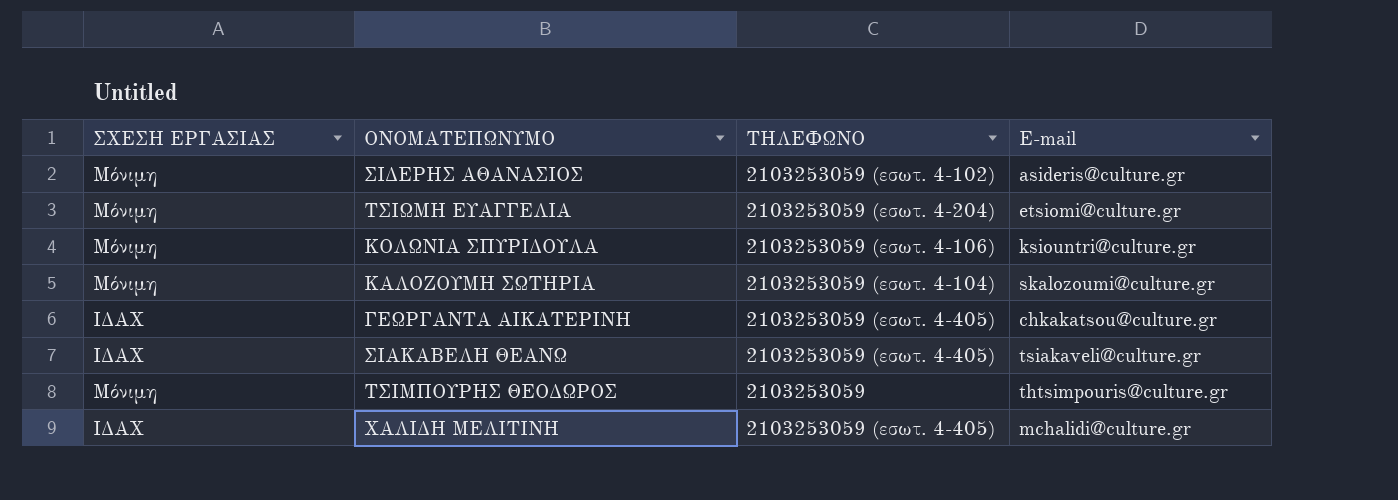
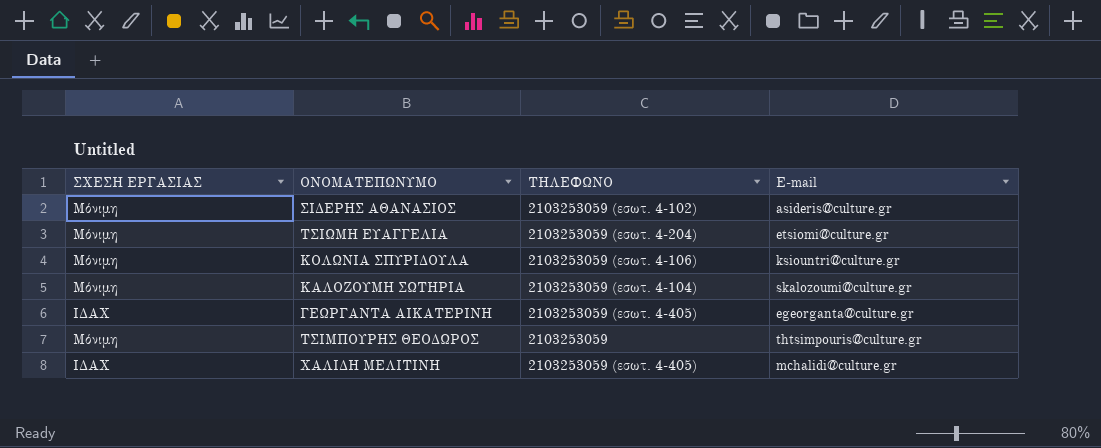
row ΣΙΑΚΑΒΕΛΗ ΘΕΑΝΩ: ΙΔΑΧ | 2103253059 (εσωτ. 4-405) | tsiakaveli@culture.gr -> none
ΓΕΩΡΓΑΝΤΑ ΑΙΚΑΤΕΡΙΝΗ | E-mail: chkakatsou@culture.gr -> egeorganta@culture.gr

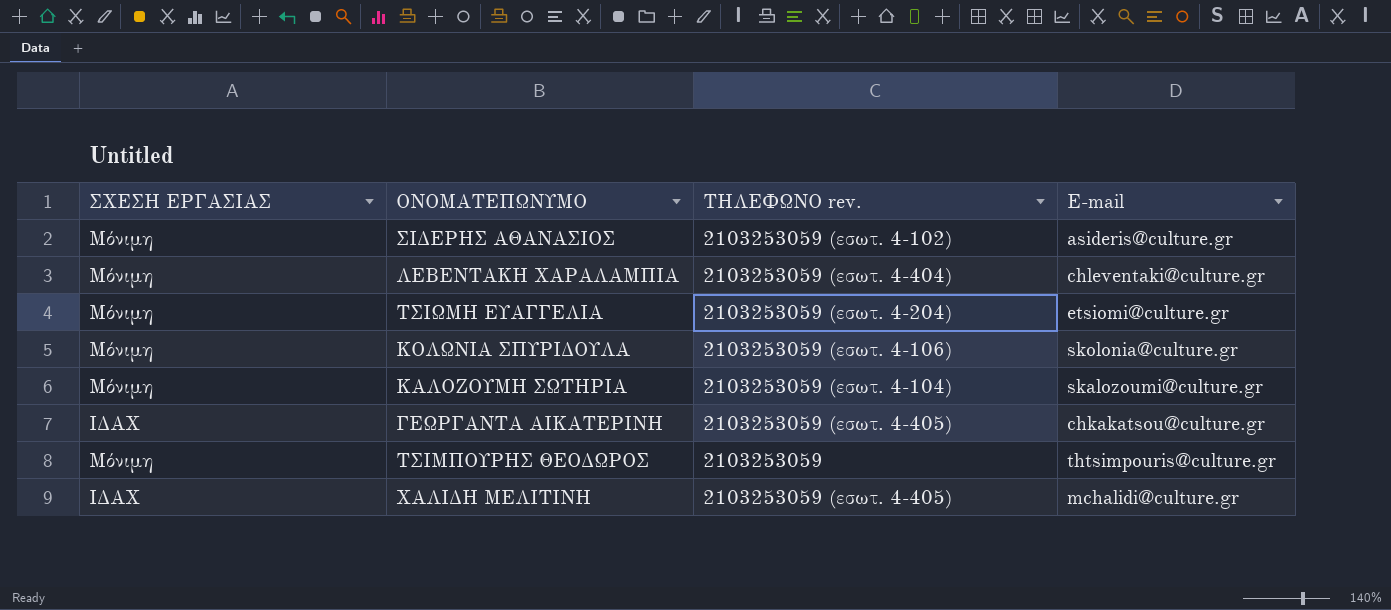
column name: ΤΗΛΕΦΩΝΟ -> ΤΗΛΕΦΩΝΟ rev.
row ΛΕΒΕΝΤΑΚΗ ΧΑΡΑΛΑΜΠΙΑ: none -> Mόνιμη | 2103253059 (εσωτ. 4-404) | chleventaki@culture.gr
ΚΟΛΩΝΙΑ ΣΠΥΡΙΔΟΥΛΑ | E-mail: ksiountri@culture.gr -> skolonia@culture.gr
ΓΕΩΡΓΑΝΤΑ ΑΙΚΑΤΕΡΙΝΗ | E-mail: egeorganta@culture.gr -> chkakatsou@culture.gr

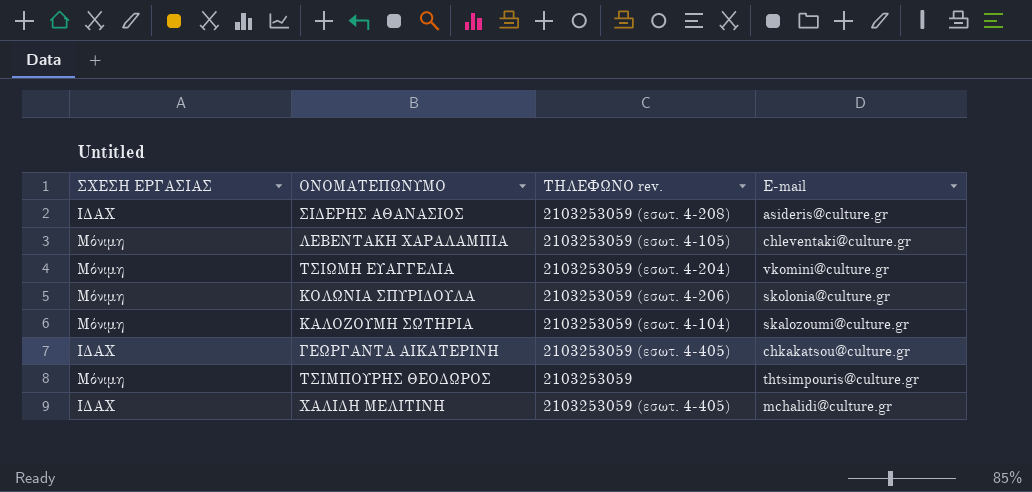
ΣΙΔΕΡΗΣ ΑΘΑΝΑΣΙΟΣ | ΣΧΕΣΗ ΕΡΓΑΣΙΑΣ: Μόνιμη -> ΙΔΑΧ
ΣΙΔΕΡΗΣ ΑΘΑΝΑΣΙΟΣ | ΤΗΛΕΦΩΝΟ rev.: 2103253059 (εσωτ. 4-102) -> 2103253059 (εσωτ. 4-208)
ΛΕΒΕΝΤΑΚΗ ΧΑΡΑΛΑΜΠΙΑ | ΤΗΛΕΦΩΝΟ rev.: 2103253059 (εσωτ. 4-404) -> 2103253059 (εσωτ. 4-105)
ΤΣΙΩΜΗ ΕΥΑΓΓΕΛΙΑ | ΣΧΕΣΗ ΕΡΓΑΣΙΑΣ: Mόνιμη -> Μόνιμη
ΤΣΙΩΜΗ ΕΥΑΓΓΕΛΙΑ | E-mail: etsiomi@culture.gr -> vkomini@culture.gr
ΚΟΛΩΝΙΑ ΣΠΥΡΙΔΟΥΛΑ | ΤΗΛΕΦΩΝΟ rev.: 2103253059 (εσωτ. 4-106) -> 2103253059 (εσωτ. 4-206)

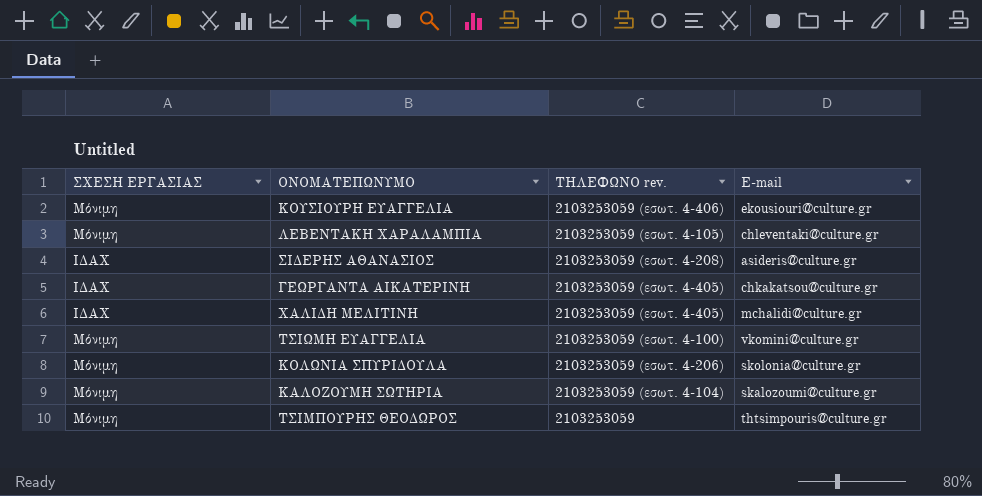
row order: none -> ΣΧΕΣΗ ΕΡΓΑΣΙΑΣ ascending
row ΚΟΥΣΙΟΥΡΗ ΕΥΑΓΓΕΛΙΑ: none -> Mόνιμη | 2103253059 (εσωτ. 4-406) | ekousiouri@culture.gr
ΤΣΙΩΜΗ ΕΥΑΓΓΕΛΙΑ | ΤΗΛΕΦΩΝΟ rev.: 2103253059 (εσωτ. 4-204) -> 2103253059 (εσωτ. 4-100)

